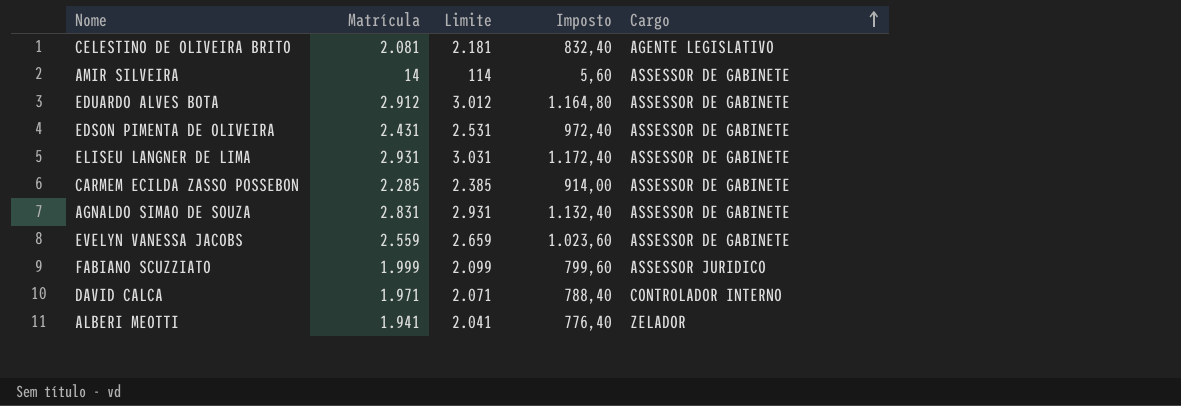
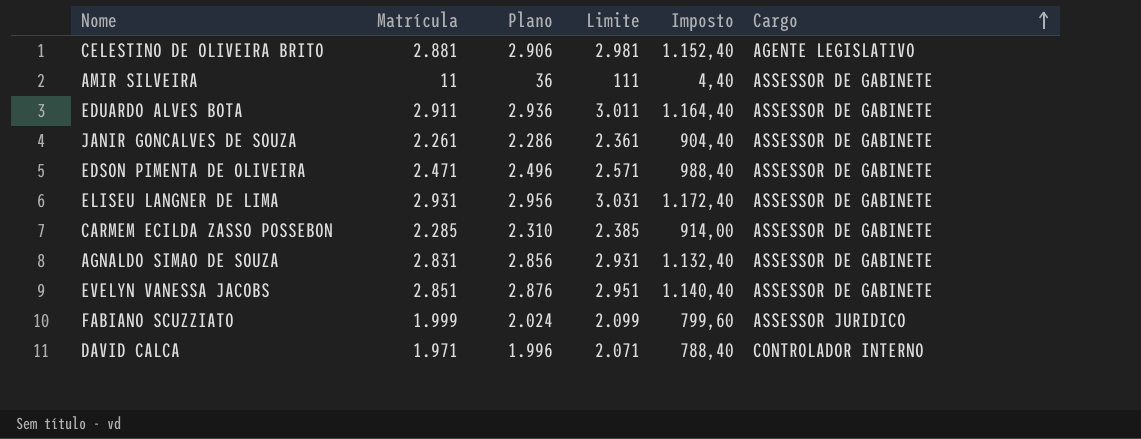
column Plano | formula: none -> [Matrícula] + 25
row ALBERI MEOTTI: 1.941 | 2.041 | 776,40 | ZELADOR -> none
CELESTINO DE OLIVEIRA BRITO | Matrícula: 2.081 -> 2.881
CELESTINO DE OLIVEIRA BRITO | Limite: 2.181 -> 2.981
CELESTINO DE OLIVEIRA BRITO | Imposto: 832,40 -> 1.152,40
AMIR SILVEIRA | Matrícula: 14 -> 11
AMIR SILVEIRA | Limite: 114 -> 111
AMIR SILVEIRA | Imposto: 5,60 -> 4,40
EDUARDO ALVES BOTA | Matrícula: 2.912 -> 2.911
EDUARDO ALVES BOTA | Limite: 3.012 -> 3.011
EDUARDO ALVES BOTA | Imposto: 1.164,80 -> 1.164,40
row JANIR GONCALVES DE SOUZA: none -> 2.261 | 2.286 | 2.361 | 904,40 | ASSESSOR DE GABINETE
EDSON PIMENTA DE OLIVEIRA | Matrícula: 2.431 -> 2.471
EDSON PIMENTA DE OLIVEIRA | Limite: 2.531 -> 2.571
EDSON PIMENTA DE OLIVEIRA | Imposto: 972,40 -> 988,40
EVELYN VANESSA JACOBS | Matrícula: 2.559 -> 2.851
EVELYN VANESSA JACOBS | Limite: 2.659 -> 2.951
EVELYN VANESSA JACOBS | Imposto: 1.023,60 -> 1.140,40

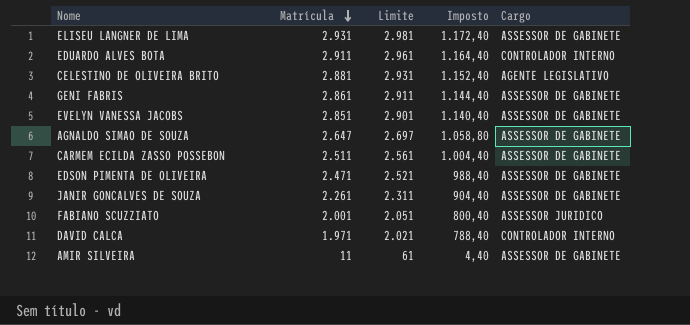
row order: Cargo ascending -> Matrícula descending
column Plano | formula: [Matrícula] + 25 -> none
column Limite | formula: [Matrícula] + 100 -> [Matrícula] + 50
EDUARDO ALVES BOTA | Cargo: ASSESSOR DE GABINETE -> CONTROLADOR INTERNO
row GENI FABRIS: none -> 2.861 | 2.911 | 1.144,40 | ASSESSOR DE GABINETE
AGNALDO SIMAO DE SOUZA | Matrícula: 2.831 -> 2.647
AGNALDO SIMAO DE SOUZA | Imposto: 1.132,40 -> 1.058,80
CARMEM ECILDA ZASSO POSSEBON | Matrícula: 2.285 -> 2.511
CARMEM ECILDA ZASSO POSSEBON | Imposto: 914,00 -> 1.004,40
FABIANO SCUZZIATO | Matrícula: 1.999 -> 2.001
FABIANO SCUZZIATO | Imposto: 799,60 -> 800,40

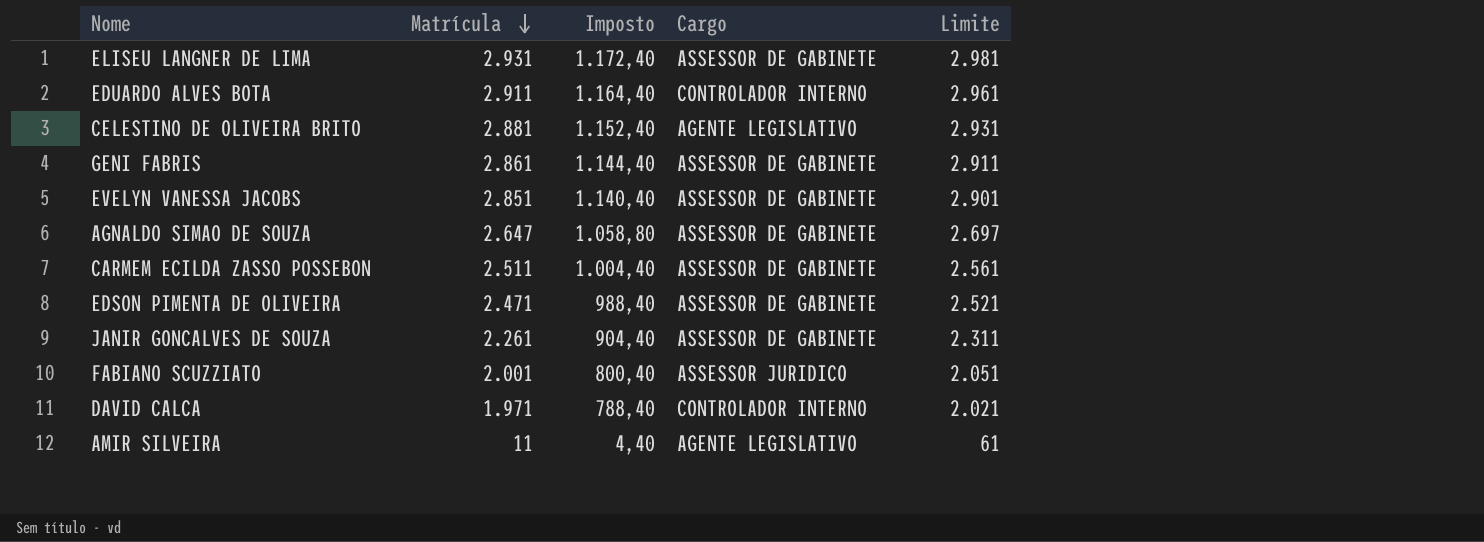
column Limite | position: 3 -> 5
AMIR SILVEIRA | Cargo: ASSESSOR DE GABINETE -> AGENTE LEGISLATIVO

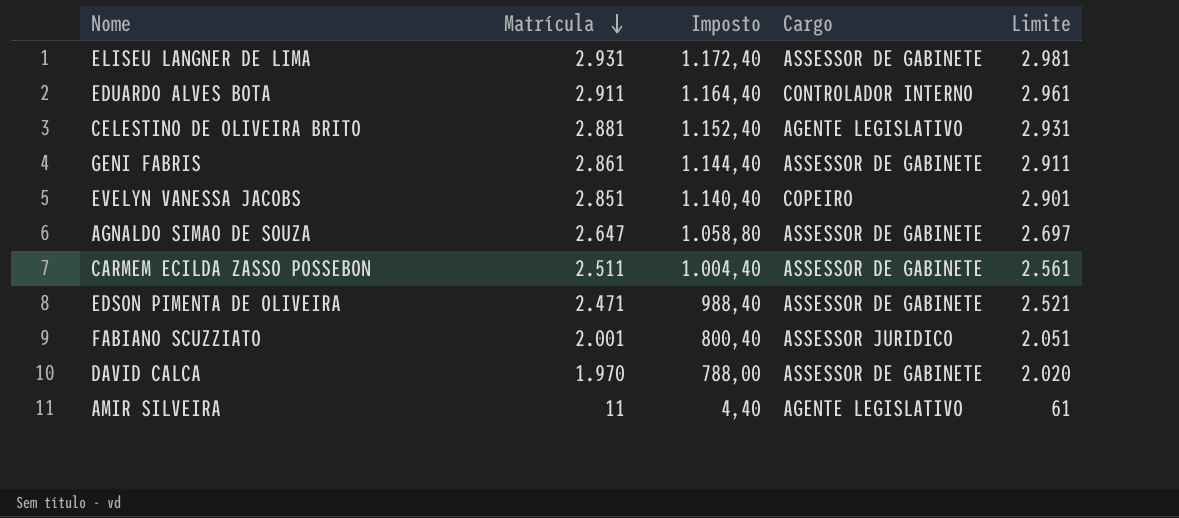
row JANIR GONCALVES DE SOUZA: 2.261 | 904,40 | ASSESSOR DE GABINETE | 2.311 -> none
EVELYN VANESSA JACOBS | Cargo: ASSESSOR DE GABINETE -> COPEIRO
DAVID CALCA | Matrícula: 1.971 -> 1.970
DAVID CALCA | Imposto: 788,40 -> 788,00
DAVID CALCA | Cargo: CONTROLADOR INTERNO -> ASSESSOR DE GABINETE
DAVID CALCA | Limite: 2.021 -> 2.020

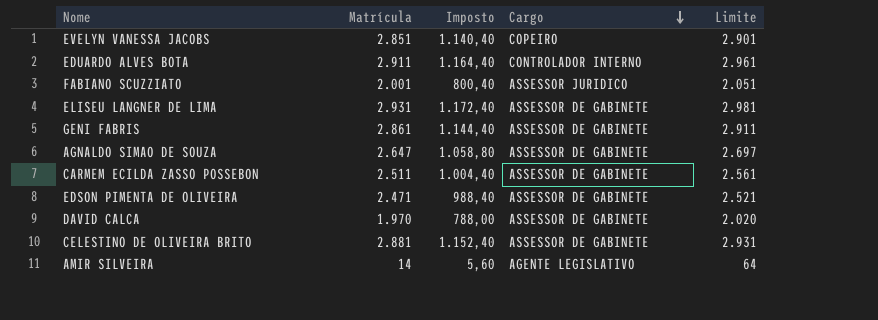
row order: Matrícula descending -> Cargo descending
CELESTINO DE OLIVEIRA BRITO | Cargo: AGENTE LEGISLATIVO -> ASSESSOR DE GABINETE
AMIR SILVEIRA | Matrícula: 11 -> 14
AMIR SILVEIRA | Imposto: 4,40 -> 5,60
AMIR SILVEIRA | Limite: 61 -> 64

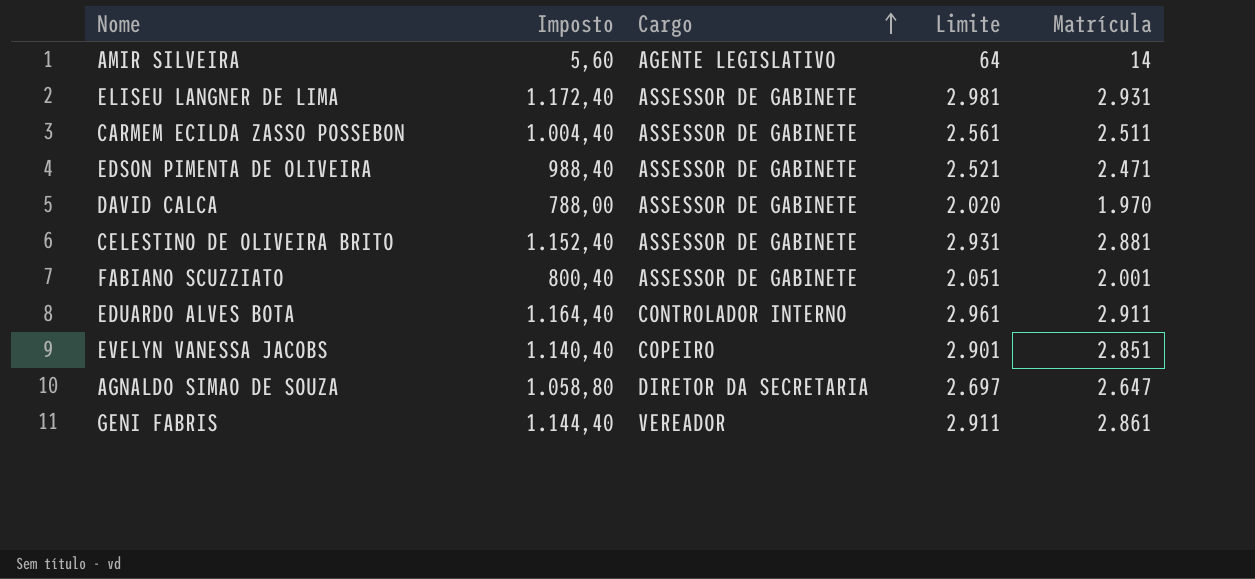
row order: Cargo descending -> Cargo ascending
column Matrícula | position: 2 -> 5
FABIANO SCUZZIATO | Cargo: ASSESSOR JURIDICO -> ASSESSOR DE GABINETE
AGNALDO SIMAO DE SOUZA | Cargo: ASSESSOR DE GABINETE -> DIRETOR DA SECRETARIA
GENI FABRIS | Cargo: ASSESSOR DE GABINETE -> VEREADOR

